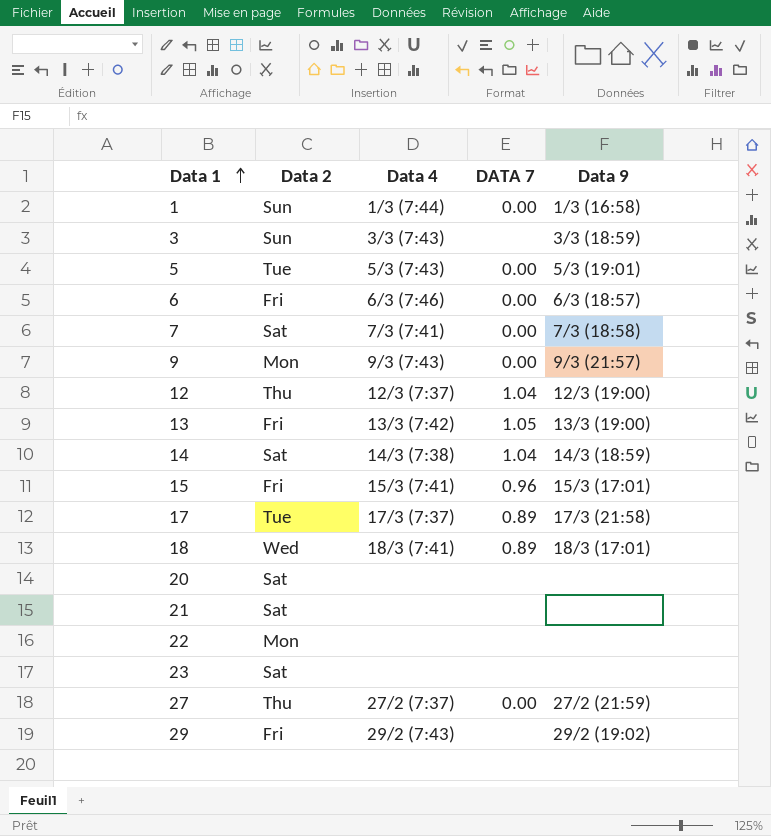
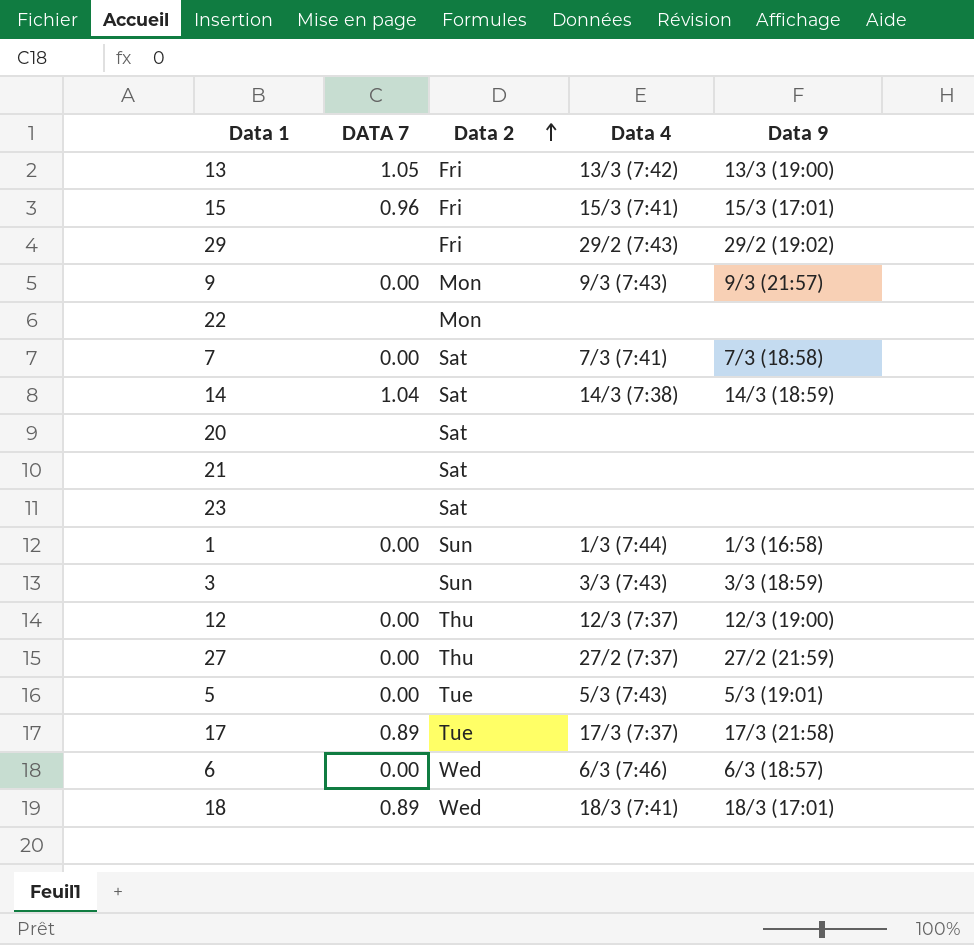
row order: Data 1 ascending -> Data 2 ascending
column DATA 7 | position: 4 -> 2
12 | DATA 7: 1.04 -> 0.00
6 | Data 2: Fri -> Wed

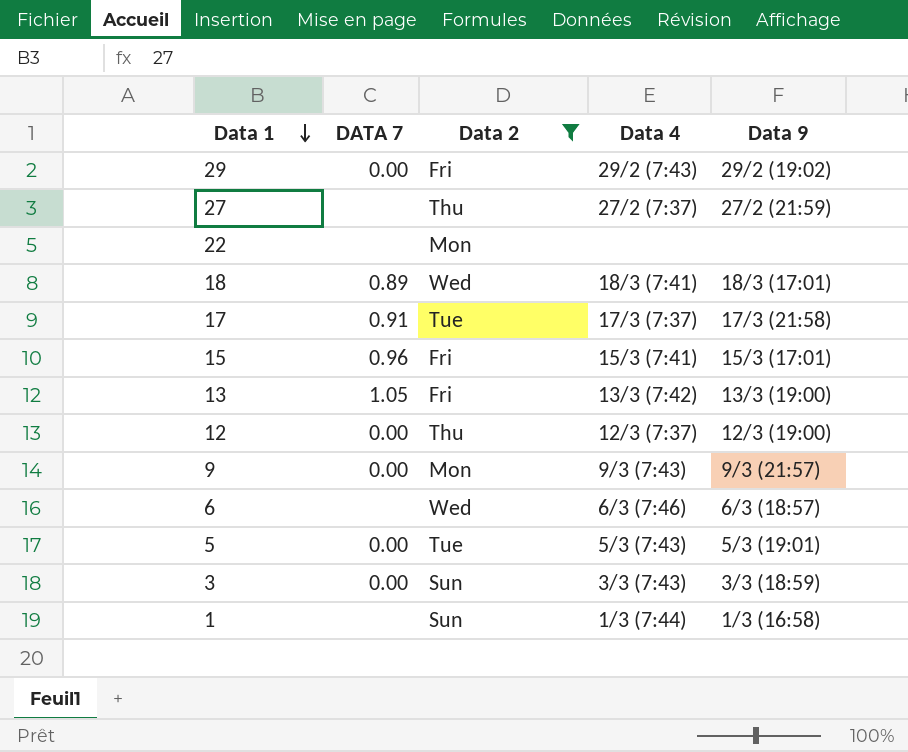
filter: none -> Data 2 != Sat
row order: Data 2 ascending -> Data 1 descending
29 | DATA 7: none -> 0.00
27 | DATA 7: 0.00 -> none
17 | DATA 7: 0.89 -> 0.91
6 | DATA 7: 0.00 -> none
3 | DATA 7: none -> 0.00
1 | DATA 7: 0.00 -> none

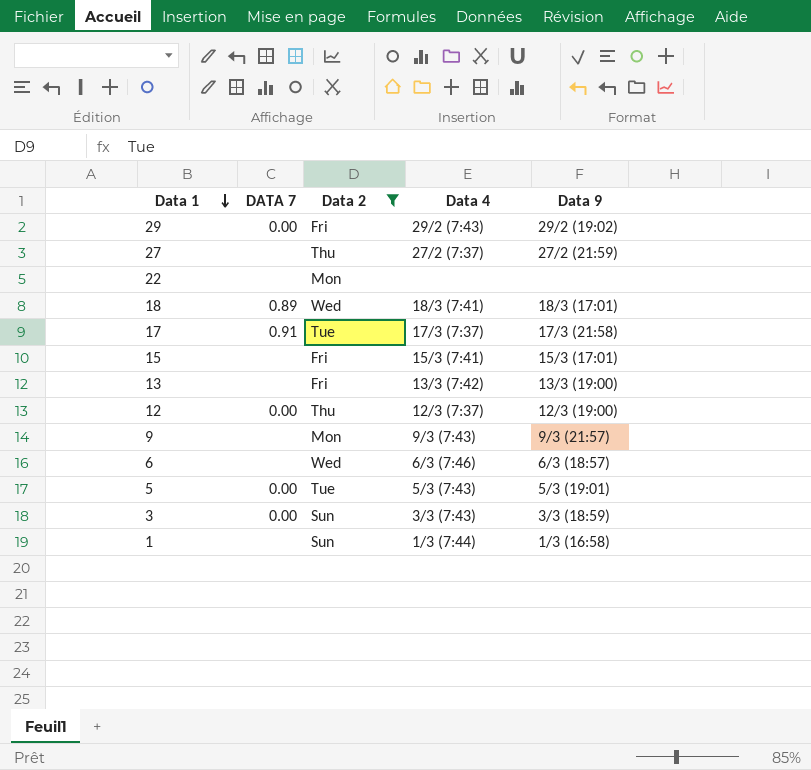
15 | DATA 7: 0.96 -> none
13 | DATA 7: 1.05 -> none
9 | DATA 7: 0.00 -> none

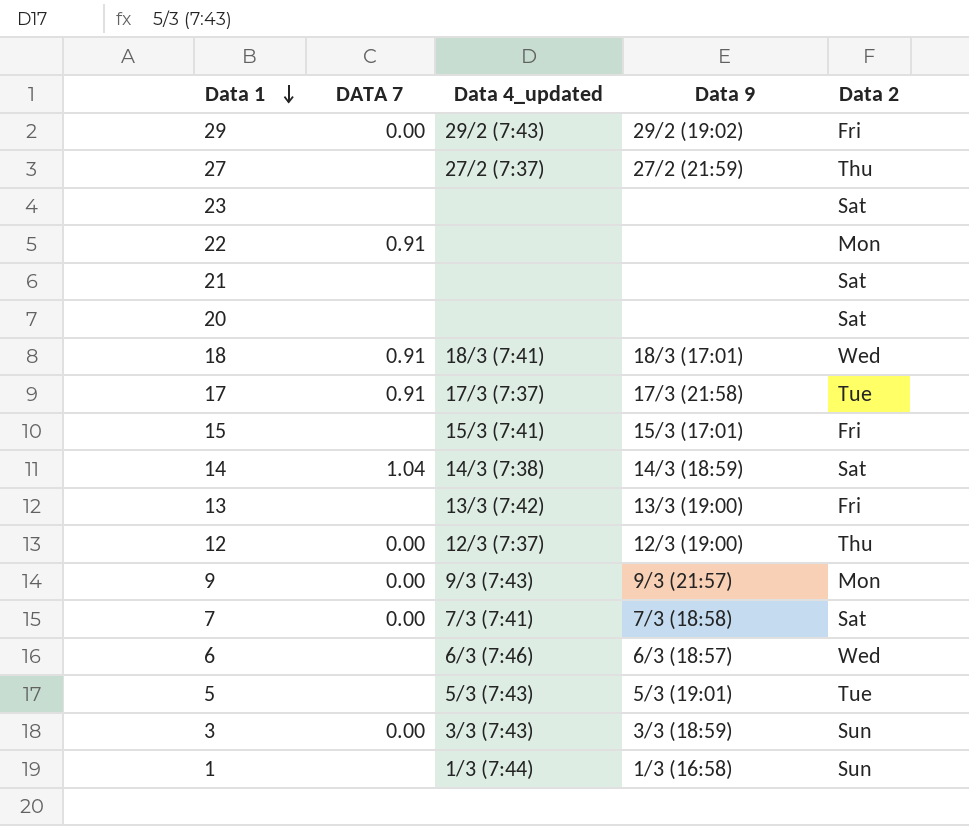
filter: Data 2 != Sat -> none
column name: Data 4 -> Data 4_updated
column Data 2 | position: 3 -> 5
22 | DATA 7: none -> 0.91
18 | DATA 7: 0.89 -> 0.91
9 | DATA 7: none -> 0.00
5 | DATA 7: 0.00 -> none

